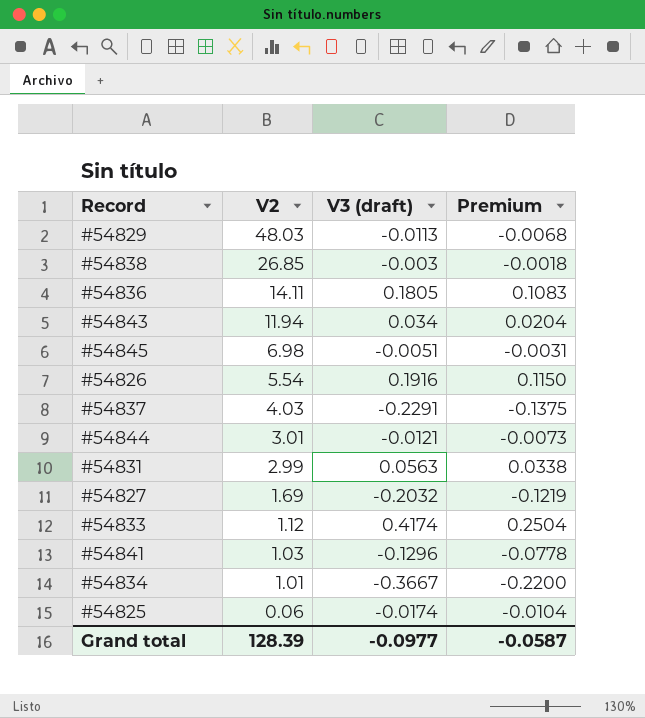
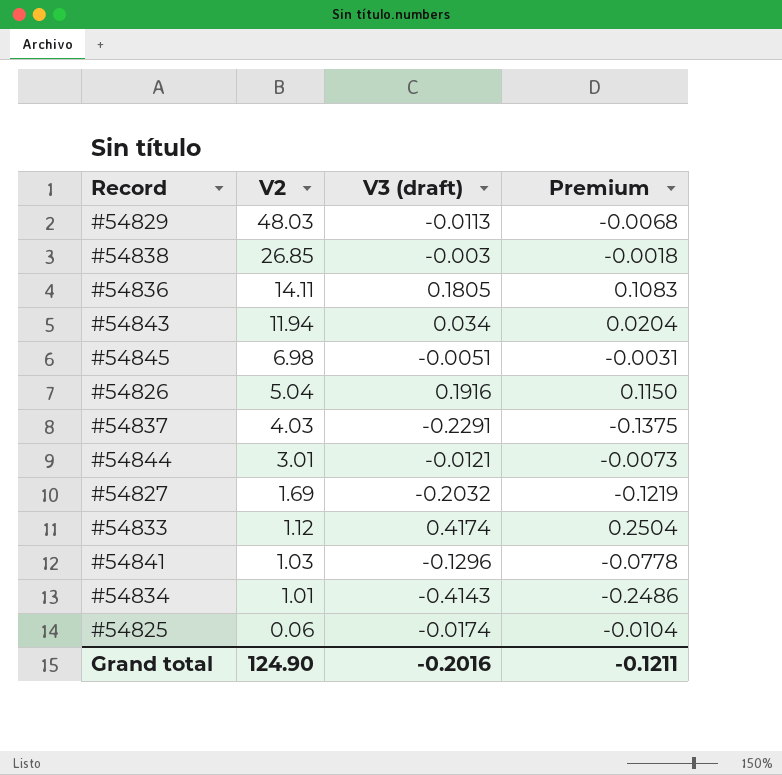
row #54831: 2.99 | 0.0563 | 0.0338 -> none
#54826 | V2: 5.54 -> 5.04
#54834 | V3 (draft): -0.3667 -> -0.4143
#54834 | Premium: -0.2200 -> -0.2486
Grand total | V2: 128.39 -> 124.90
Grand total | V3 (draft): -0.0977 -> -0.2016
Grand total | Premium: -0.0587 -> -0.1211

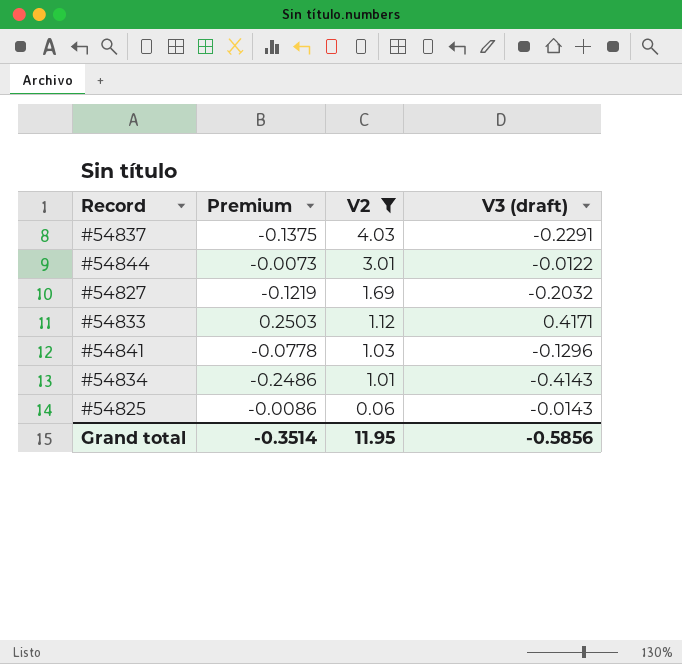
filter: none -> V2 <= 4.03
column Premium | position: 4 -> 2
#54844 | V3 (draft): -0.0121 -> -0.0122
#54833 | Premium: 0.2504 -> 0.2503
#54833 | V3 (draft): 0.4174 -> 0.4171
#54825 | Premium: -0.0104 -> -0.0086
#54825 | V3 (draft): -0.0174 -> -0.0143
Grand total | Premium: -0.1211 -> -0.3514
Grand total | V2: 124.90 -> 11.95
Grand total | V3 (draft): -0.2016 -> -0.5856

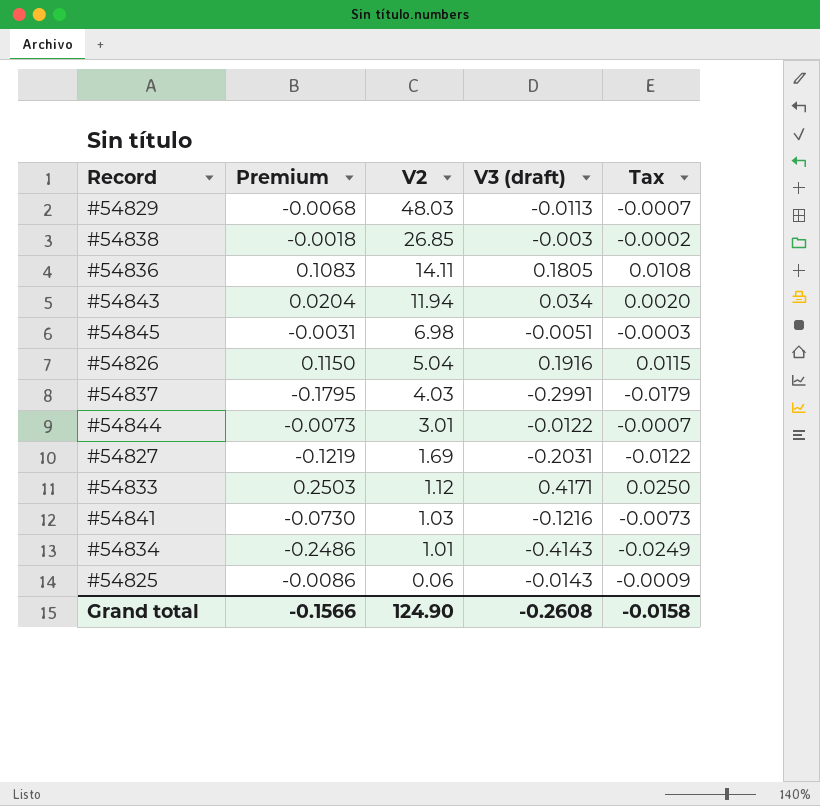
filter: V2 <= 4.03 -> none
column Tax | formula: none -> [V3 (draft)] * 0.06
#54837 | Premium: -0.1375 -> -0.1795
#54837 | V3 (draft): -0.2291 -> -0.2991
#54827 | V3 (draft): -0.2032 -> -0.2031
#54841 | Premium: -0.0778 -> -0.0730
#54841 | V3 (draft): -0.1296 -> -0.1216
Grand total | Premium: -0.3514 -> -0.1566
Grand total | V2: 11.95 -> 124.90
Grand total | V3 (draft): -0.5856 -> -0.2608

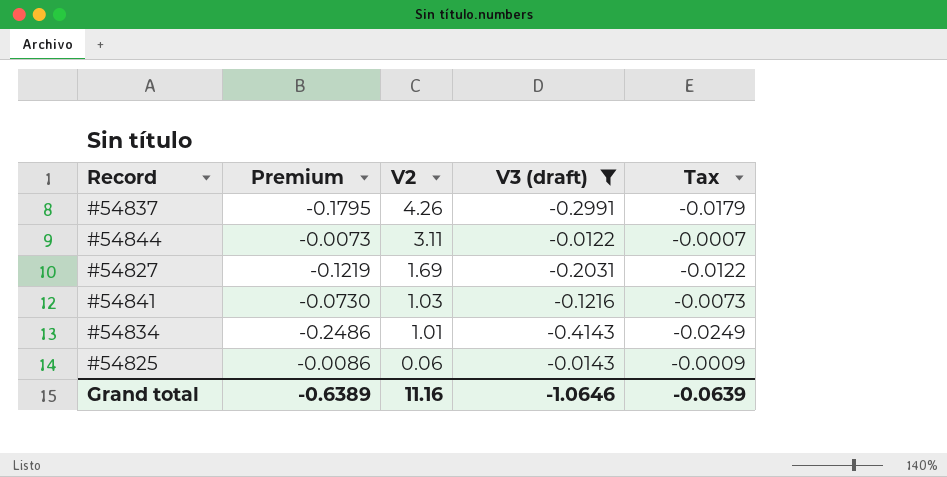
filter: none -> V3 (draft) <= -0.0122
#54837 | V2: 4.03 -> 4.26
#54844 | V2: 3.01 -> 3.11
Grand total | Premium: -0.1566 -> -0.6389
Grand total | V2: 124.90 -> 11.16
Grand total | V3 (draft): -0.2608 -> -1.0646
Grand total | Tax: -0.0158 -> -0.0639

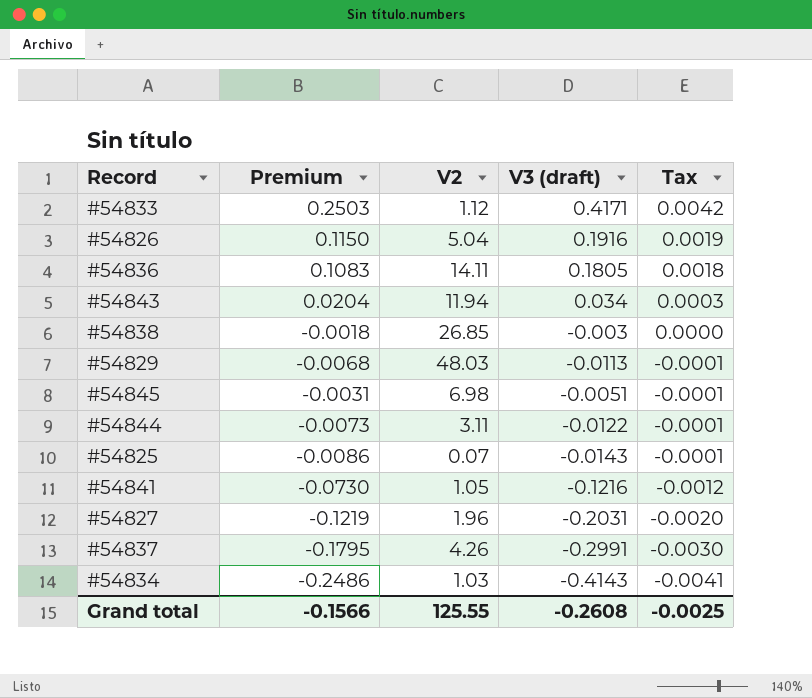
filter: V3 (draft) <= -0.0122 -> none
row order: V2 descending -> Tax descending
column Tax | formula: [V3 (draft)] * 0.06 -> [V3 (draft)] * 0.01
#54825 | V2: 0.06 -> 0.07
#54841 | V2: 1.03 -> 1.05
#54827 | V2: 1.69 -> 1.96
#54834 | V2: 1.01 -> 1.03
Grand total | Premium: -0.6389 -> -0.1566
Grand total | V2: 11.16 -> 125.55
Grand total | V3 (draft): -1.0646 -> -0.2608
Grand total | Tax: -0.0639 -> -0.0025

